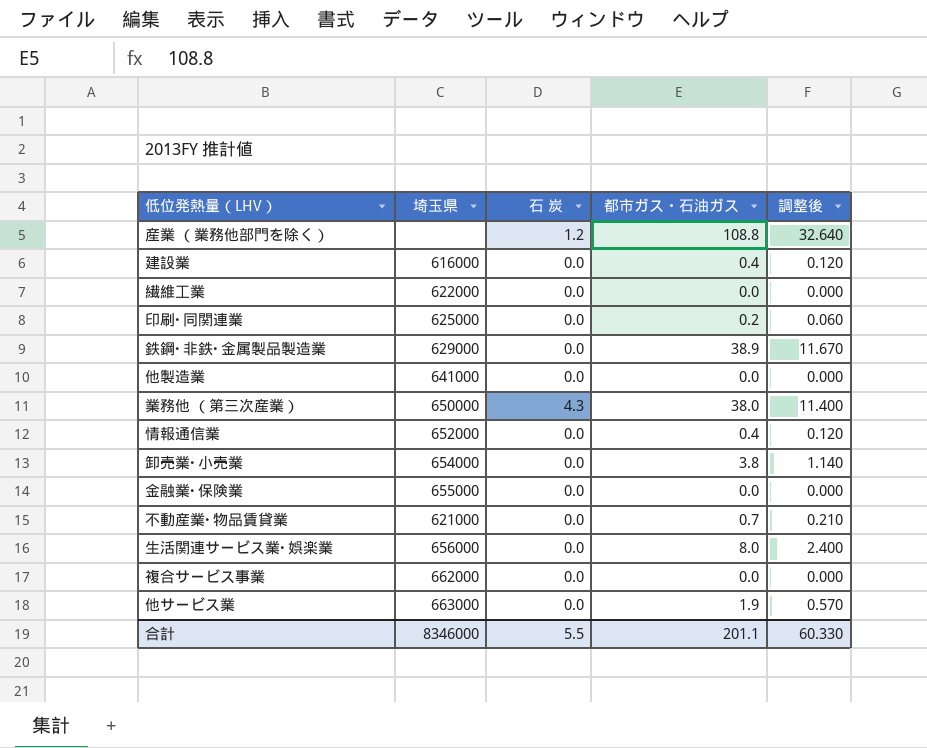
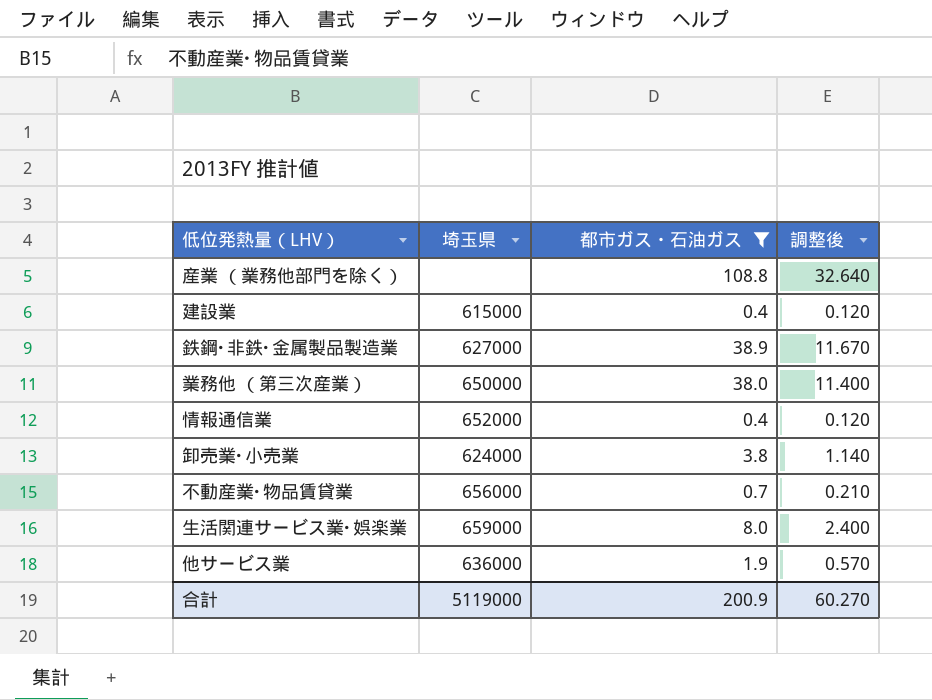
filter: none -> 都市ガス・石油ガス >= 0.4
column 石 炭 | position: 3 -> none
建設業 | 埼玉県: 616000 -> 615000
鉄鋼･非鉄･金属製品製造業 | 埼玉県: 629000 -> 627000
卸売業･小売業 | 埼玉県: 654000 -> 624000
不動産業･物品賃貸業 | 埼玉県: 621000 -> 656000
生活関連サービス業･娯楽業 | 埼玉県: 656000 -> 659000
他サービス業 | 埼玉県: 663000 -> 636000
合計 | 埼玉県: 8346000 -> 5119000
合計 | 都市ガス・石油ガス: 201.1 -> 200.9
合計 | 調整後: 60.330 -> 60.270

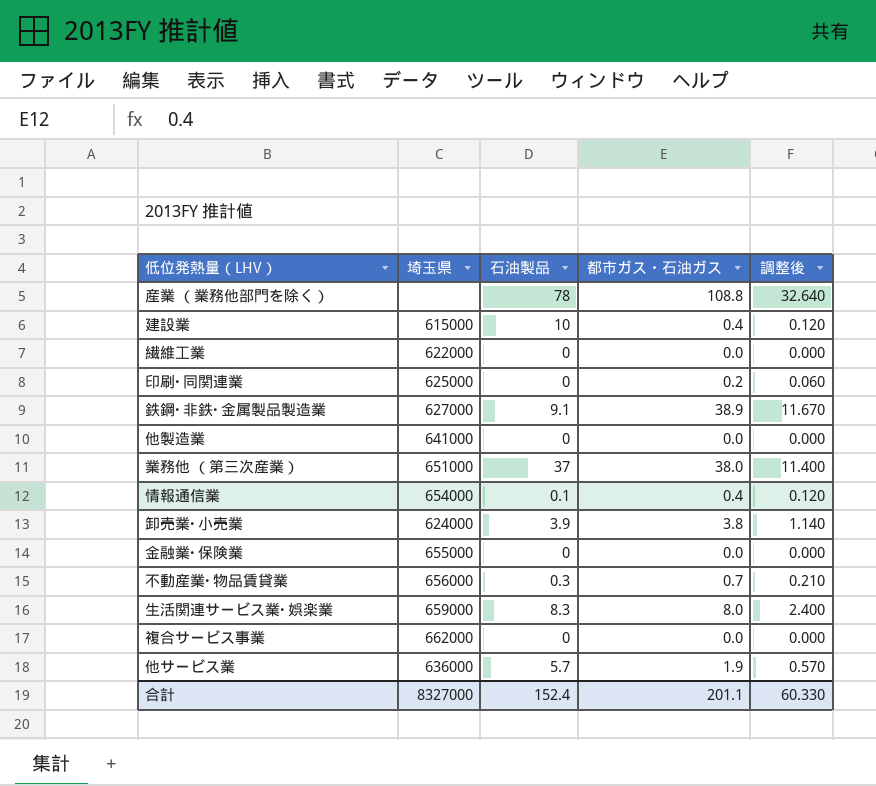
filter: 都市ガス・石油ガス >= 0.4 -> none
column 石油製品 | position: none -> 3
業務他 （第三次産業） | 埼玉県: 650000 -> 651000
情報通信業 | 埼玉県: 652000 -> 654000
合計 | 埼玉県: 5119000 -> 8327000
合計 | 都市ガス・石油ガス: 200.9 -> 201.1
合計 | 調整後: 60.270 -> 60.330

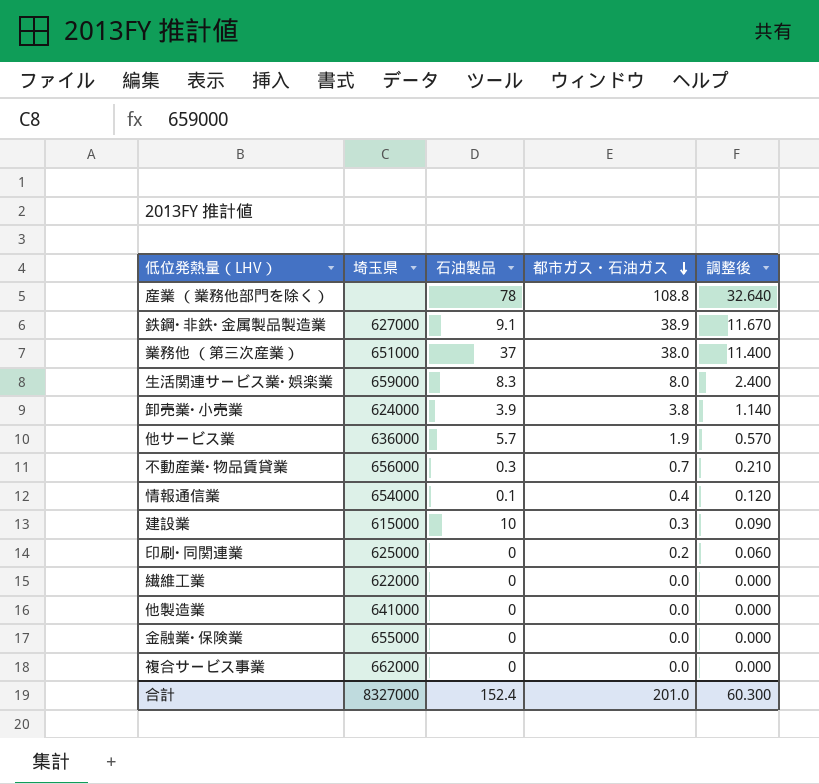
row order: none -> 都市ガス・石油ガス descending
建設業 | 都市ガス・石油ガス: 0.4 -> 0.3
建設業 | 調整後: 0.120 -> 0.090
合計 | 都市ガス・石油ガス: 201.1 -> 201.0
合計 | 調整後: 60.330 -> 60.300

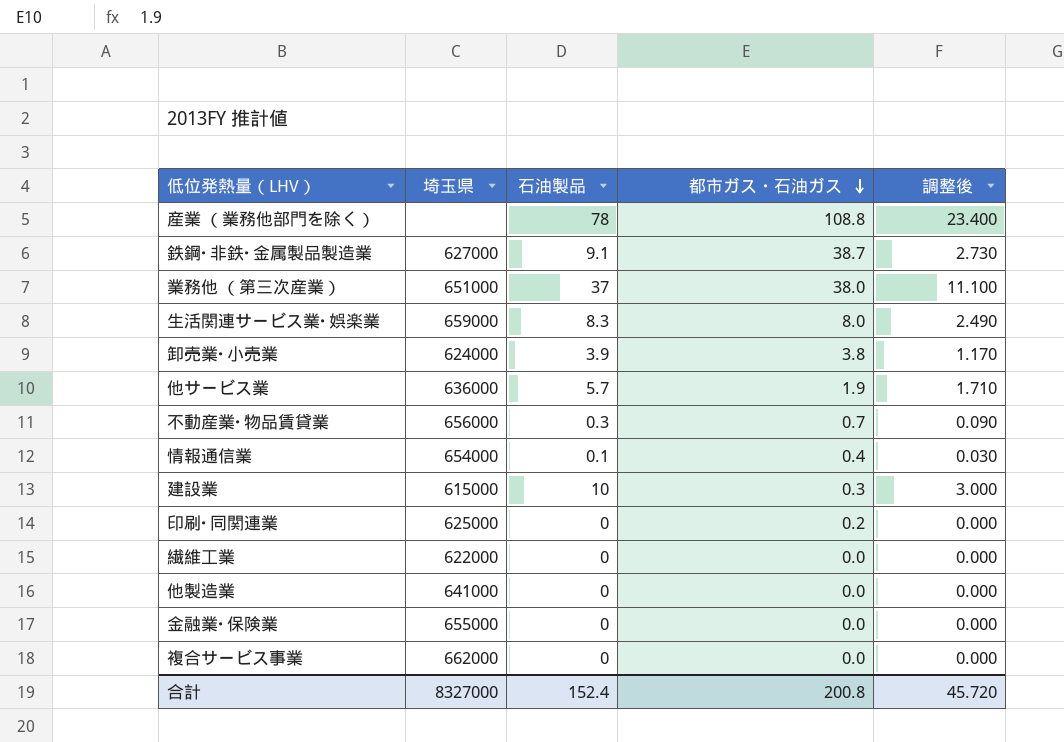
column 調整後 | formula: [都市ガス・石油ガス] * 0.3 -> [石油製品] * 0.3
鉄鋼･非鉄･金属製品製造業 | 都市ガス・石油ガス: 38.9 -> 38.7
合計 | 都市ガス・石油ガス: 201.0 -> 200.8
合計 | 調整後: 60.300 -> 45.720

